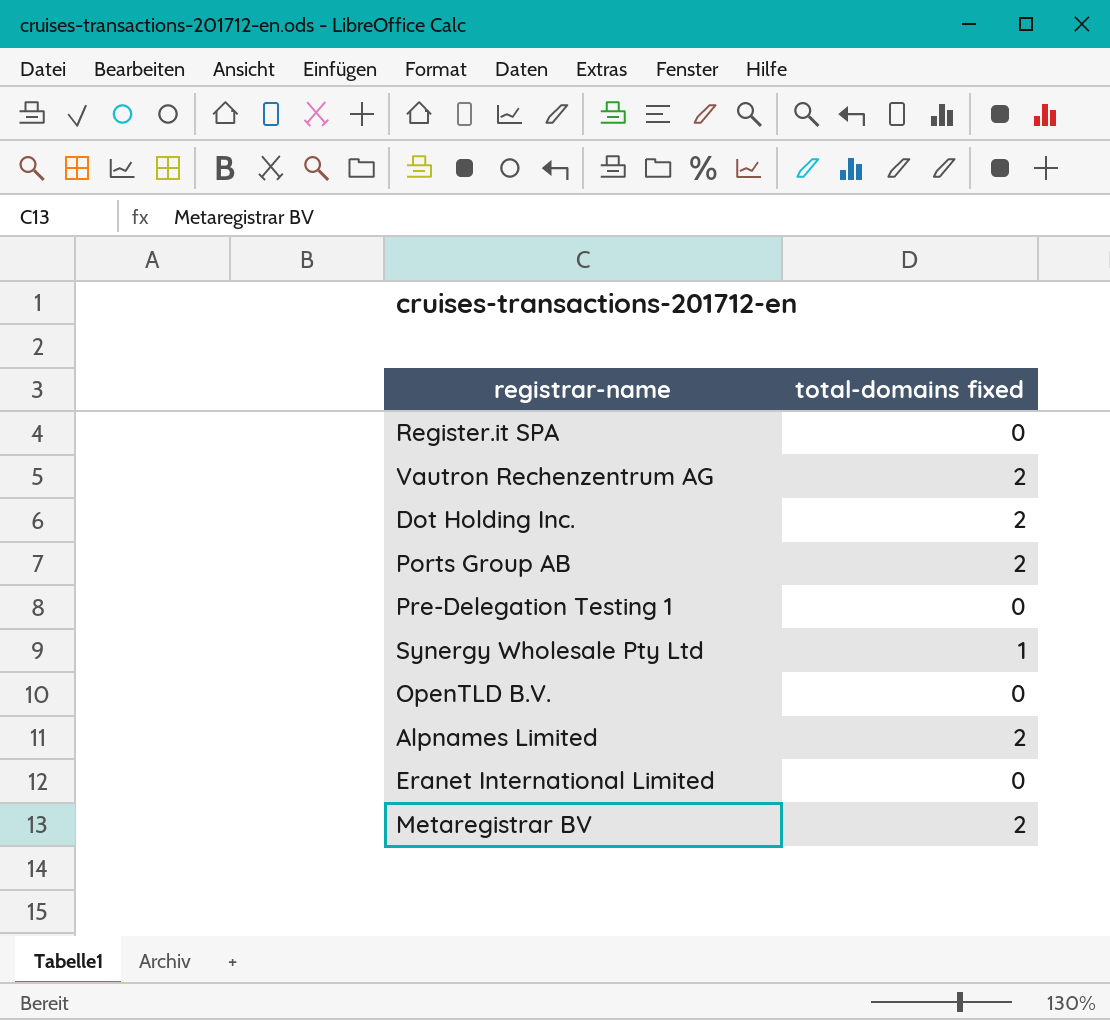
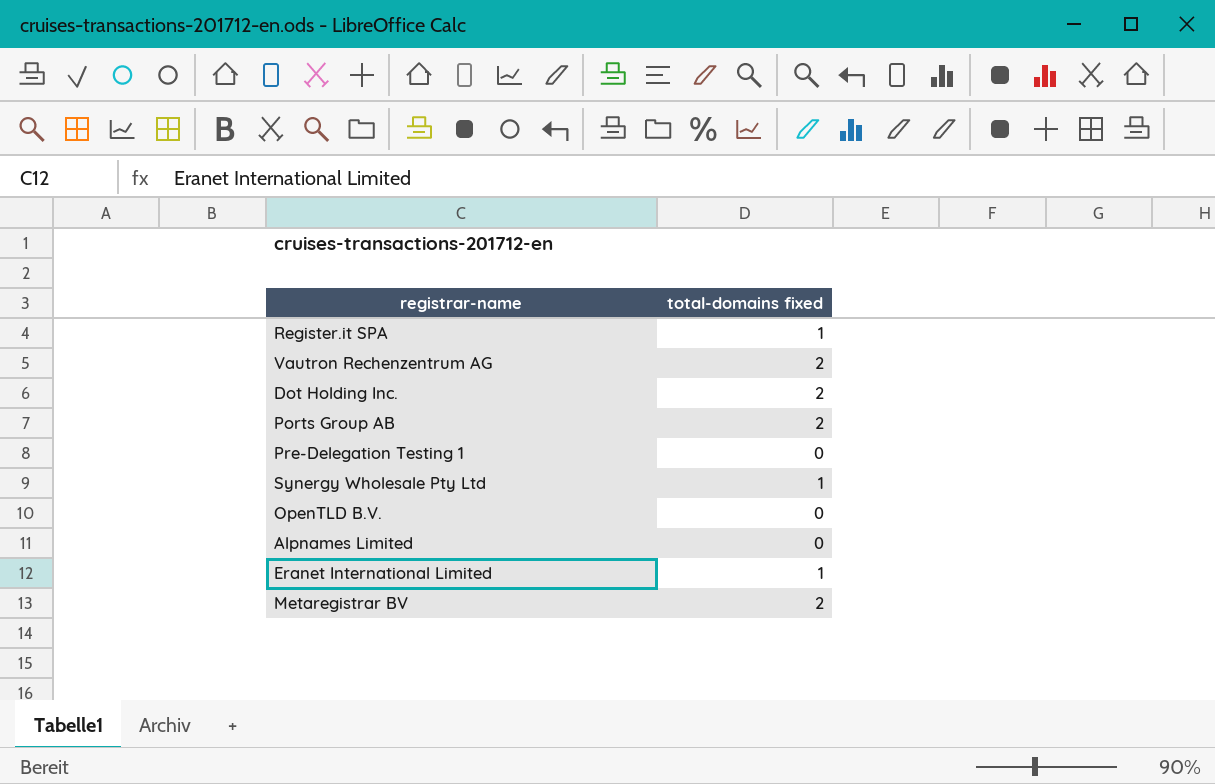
Register.it SPA | total-domains fixed: 0 -> 1
Alpnames Limited | total-domains fixed: 2 -> 0
Eranet International Limited | total-domains fixed: 0 -> 1

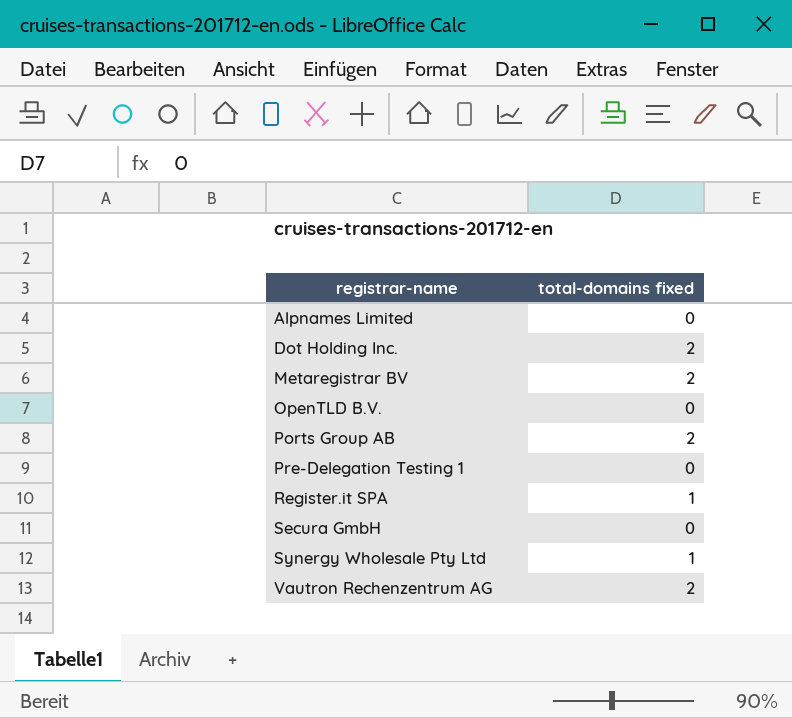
row order: none -> registrar-name ascending
row Eranet International Limited: 1 -> none
row Secura GmbH: none -> 0

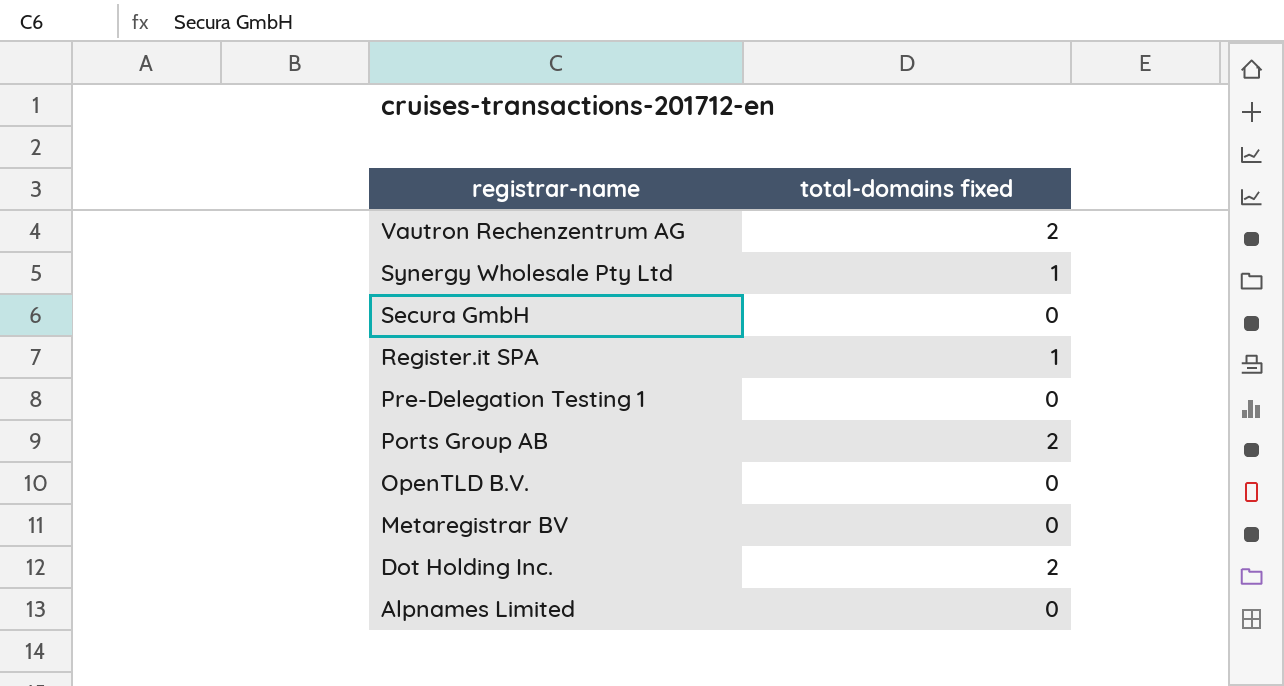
row order: registrar-name ascending -> registrar-name descending
Metaregistrar BV | total-domains fixed: 2 -> 0

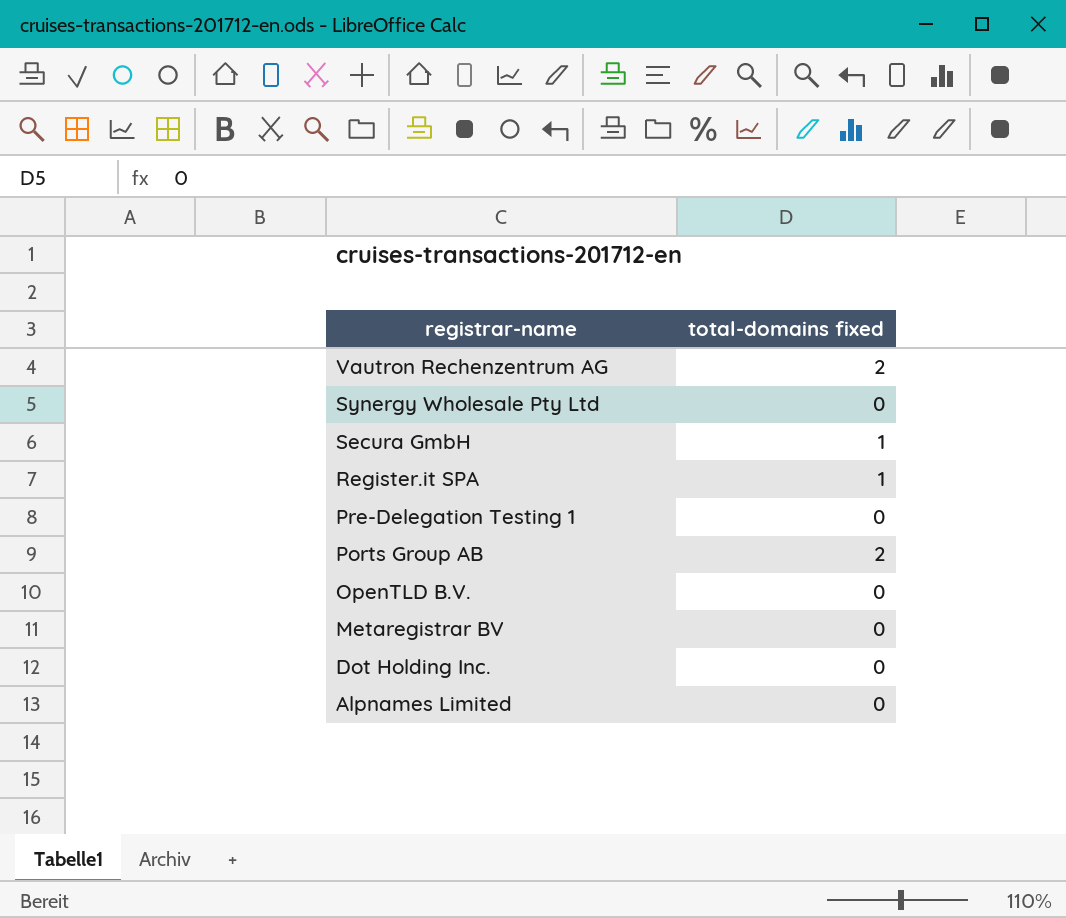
Synergy Wholesale Pty Ltd | total-domains fixed: 1 -> 0
Secura GmbH | total-domains fixed: 0 -> 1
Dot Holding Inc. | total-domains fixed: 2 -> 0

